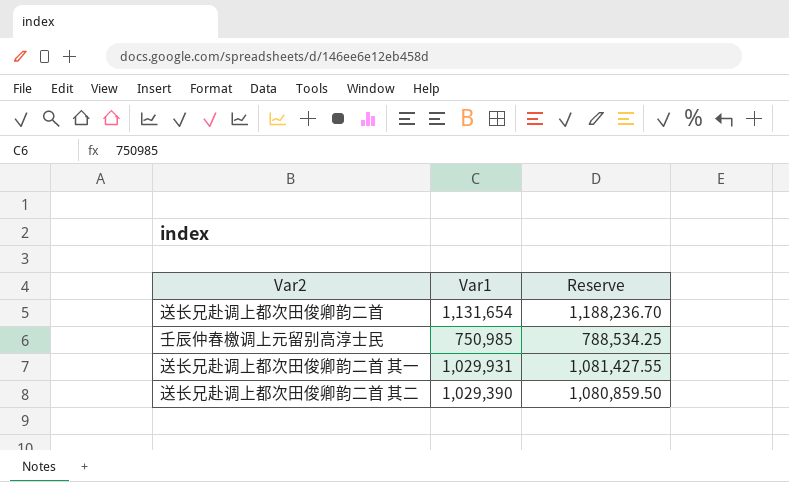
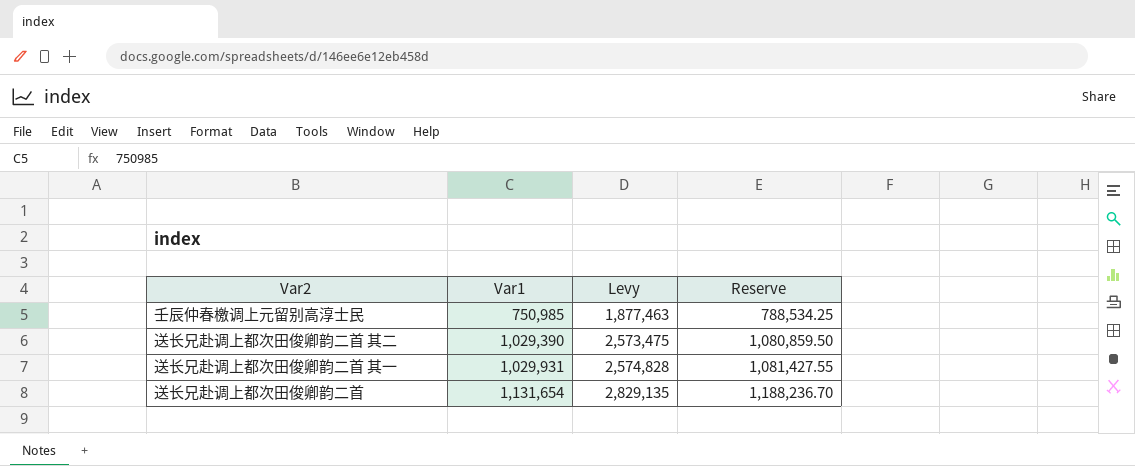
row order: none -> Var1 ascending
column Levy | formula: none -> [Var1] * 2.5

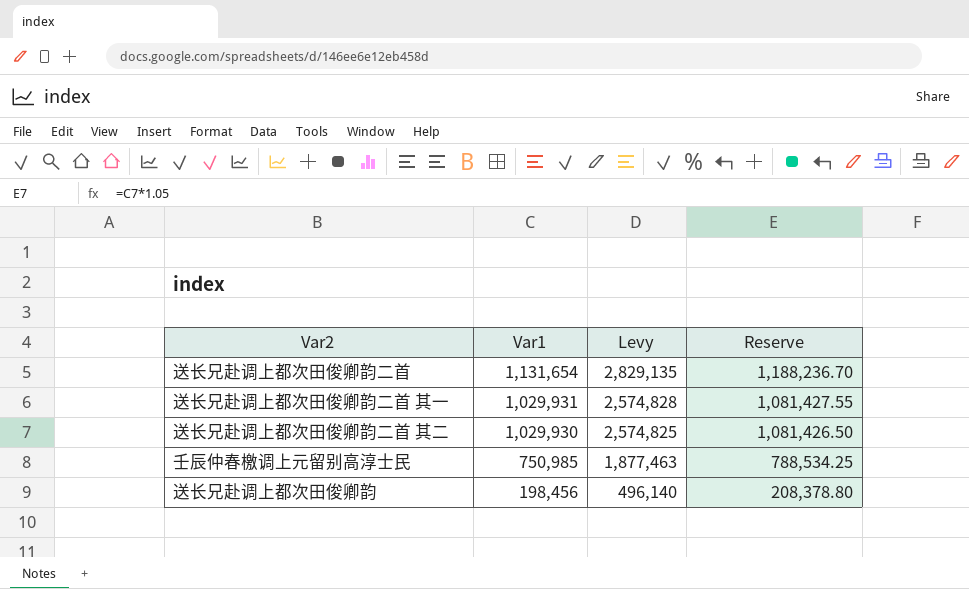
row order: Var1 ascending -> Var1 descending
送长兄赴调上都次田俊卿韵二首 其二 | Var1: 1,029,390 -> 1,029,930
送长兄赴调上都次田俊卿韵二首 其二 | Levy: 2,573,475 -> 2,574,825
送长兄赴调上都次田俊卿韵二首 其二 | Reserve: 1,080,859.50 -> 1,081,426.50
row 送长兄赴调上都次田俊卿韵: none -> 198,456 | 496,140 | 208,378.80

